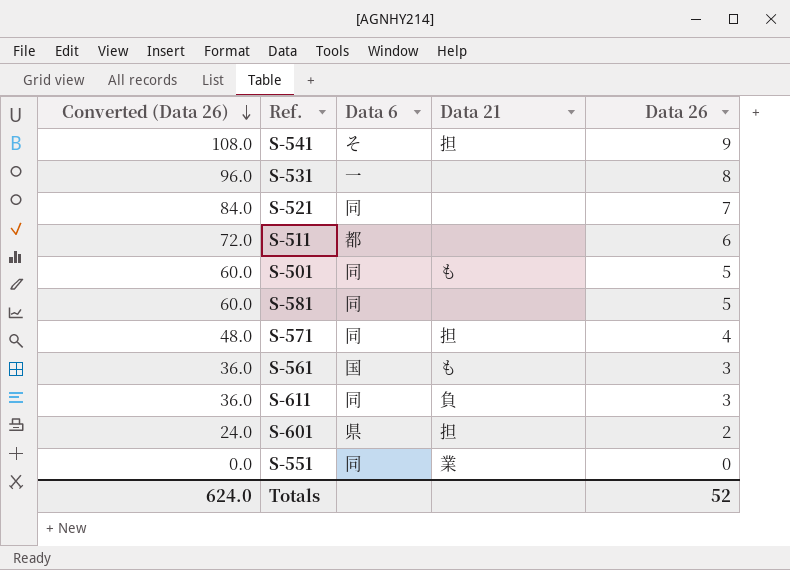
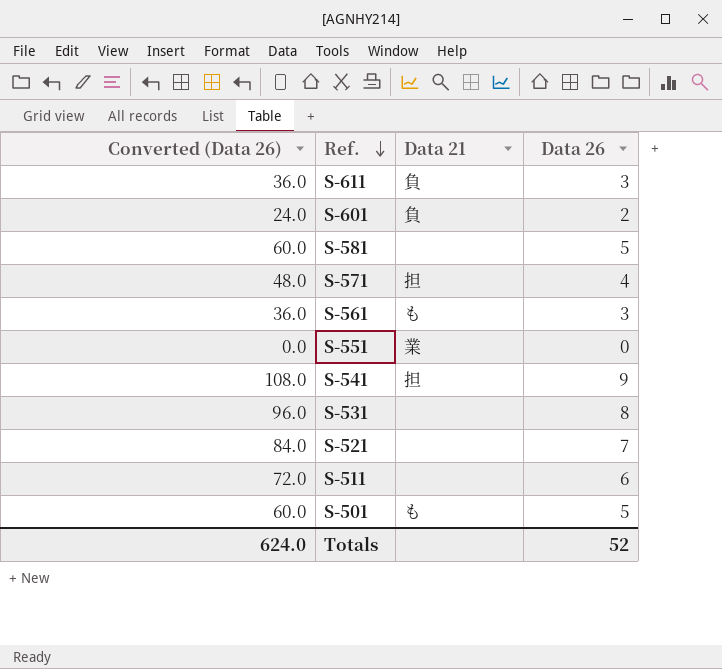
row order: Converted (Data 26) descending -> Ref. descending
column Data 6 | position: 3 -> none
S-601 | Data 21: 担 -> 負

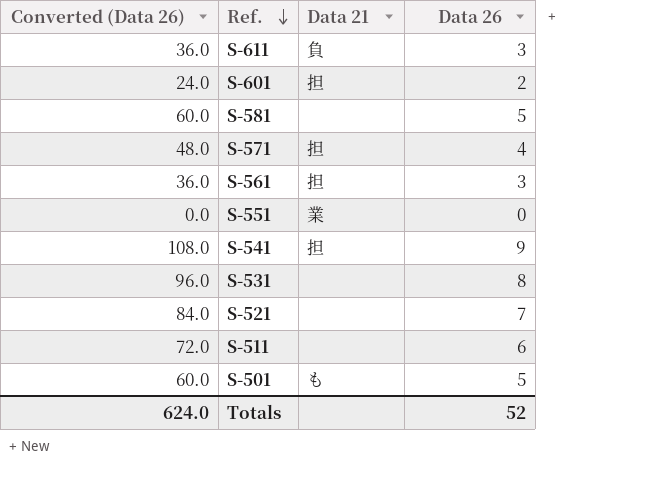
S-601 | Data 21: 負 -> 担
S-561 | Data 21: も -> 担

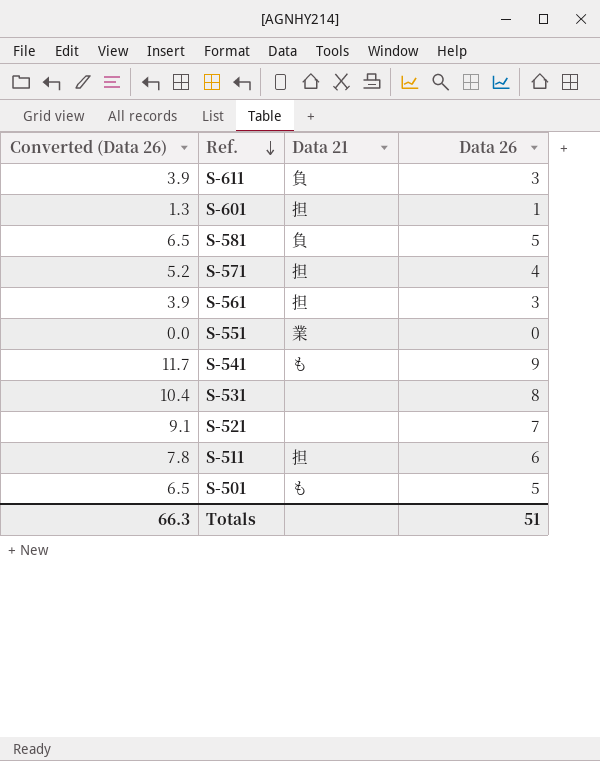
column Converted (Data 26) | formula: [Data 26] * 12 -> [Data 26] * 1.3
S-601 | Data 26: 2 -> 1
S-581 | Data 21: none -> 負
S-541 | Data 21: 担 -> も
S-511 | Data 21: none -> 担
Totals | Converted (Data 26): 624.0 -> 66.3
Totals | Data 26: 52 -> 51

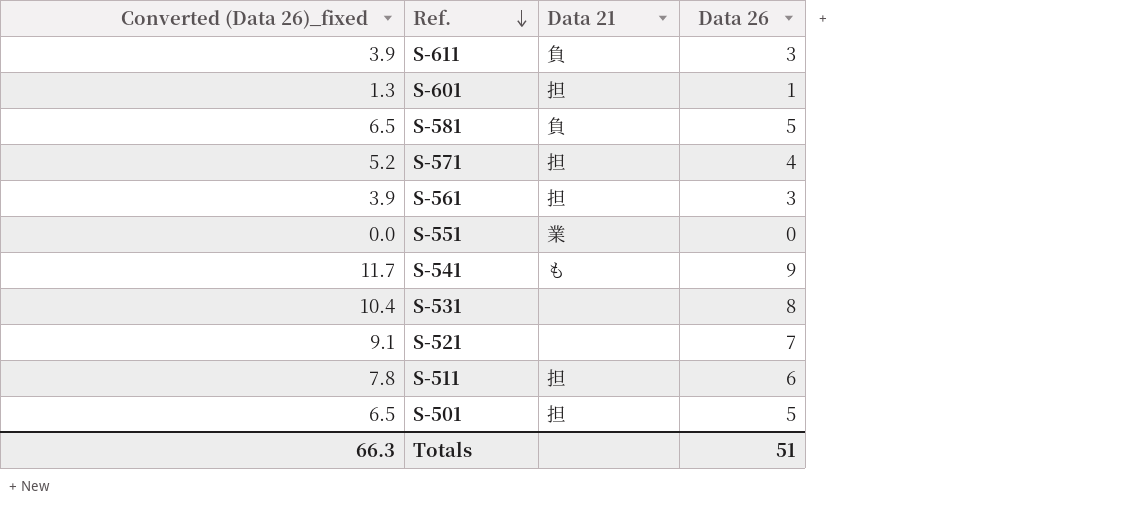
column name: Converted (Data 26) -> Converted (Data 26)_fixed
S-501 | Data 21: も -> 担

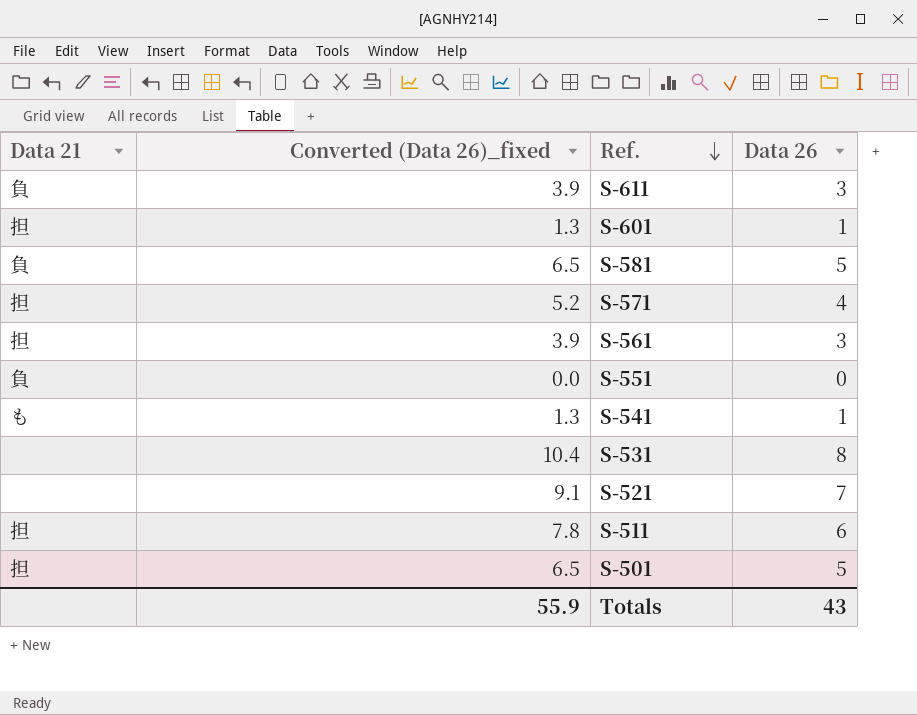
column Data 21 | position: 3 -> 1
S-551 | Data 21: 業 -> 負
S-541 | Converted (Data 26)_fixed: 11.7 -> 1.3
S-541 | Data 26: 9 -> 1
Totals | Converted (Data 26)_fixed: 66.3 -> 55.9
Totals | Data 26: 51 -> 43

